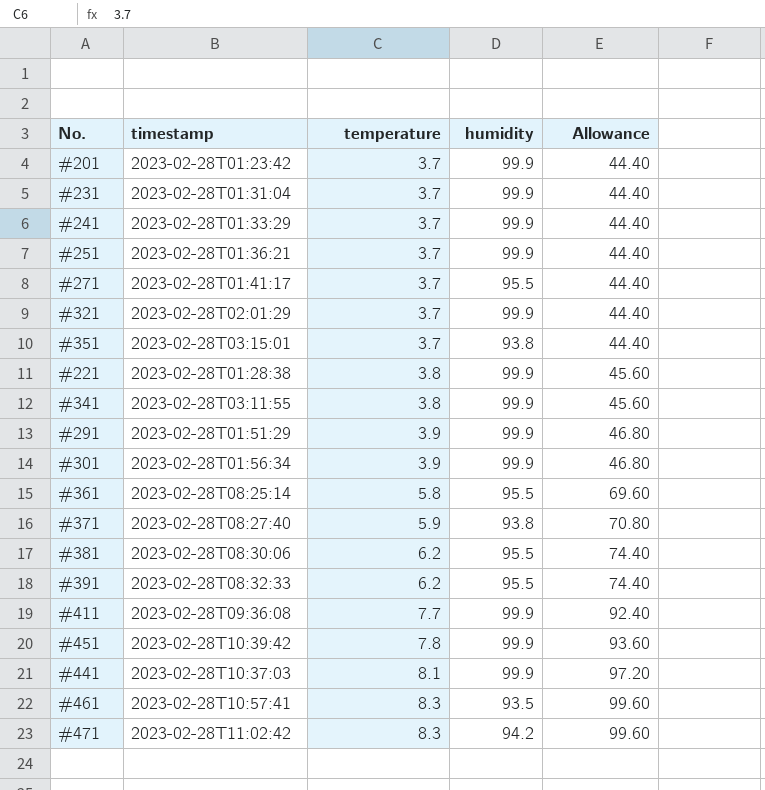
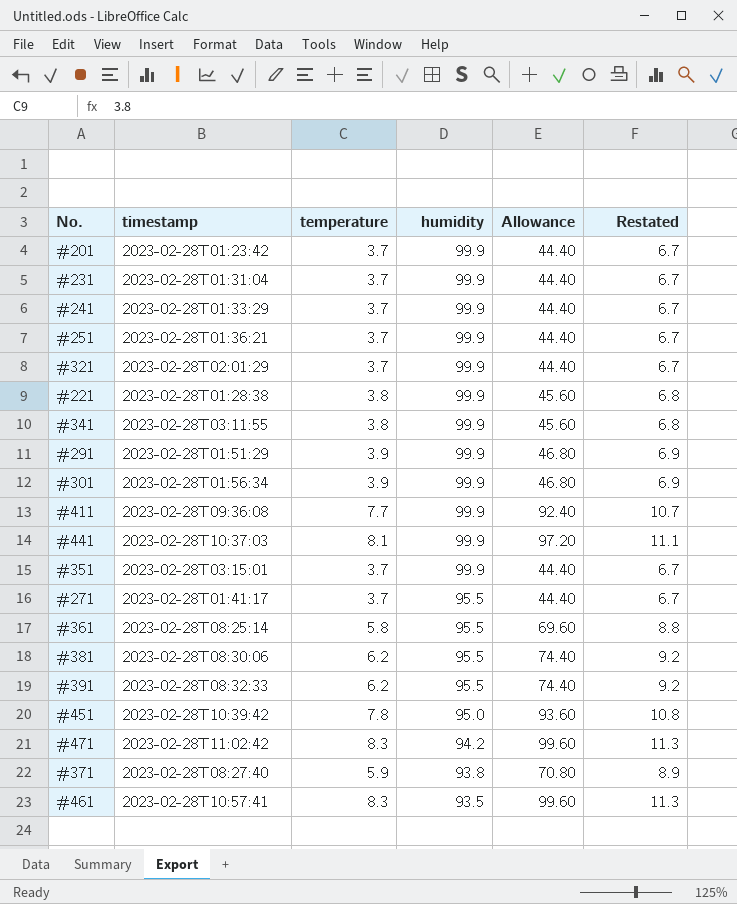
row order: temperature ascending -> humidity descending
column Restated | formula: none -> [temperature] + 3
#351 | humidity: 93.8 -> 99.9
#451 | humidity: 99.9 -> 95.0

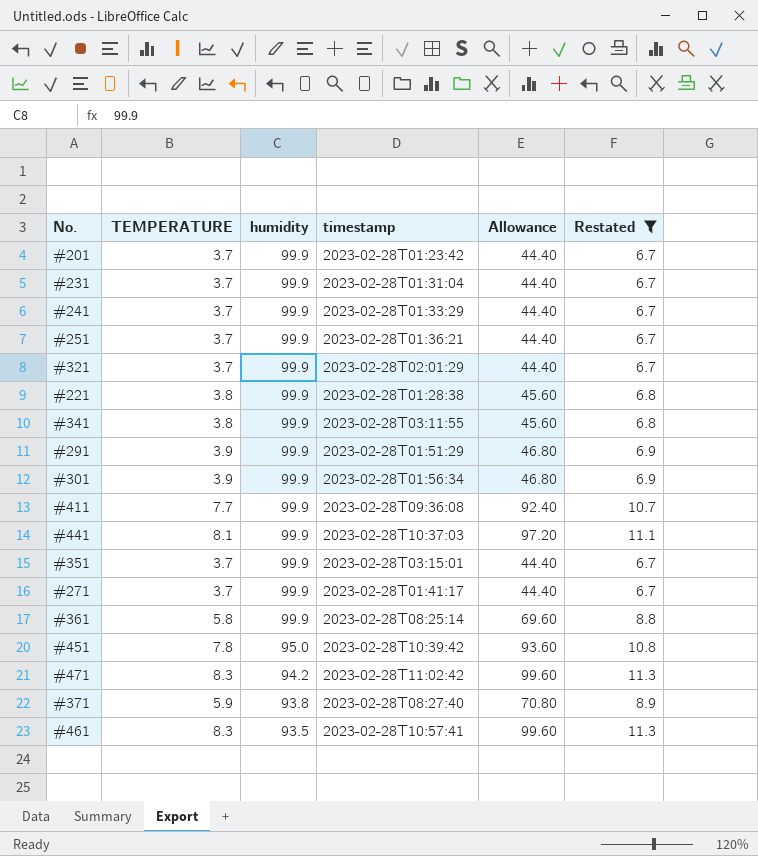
filter: none -> Restated != 9.2
column name: temperature -> TEMPERATURE
column timestamp | position: 2 -> 4
#271 | humidity: 95.5 -> 99.9
#361 | humidity: 95.5 -> 99.9

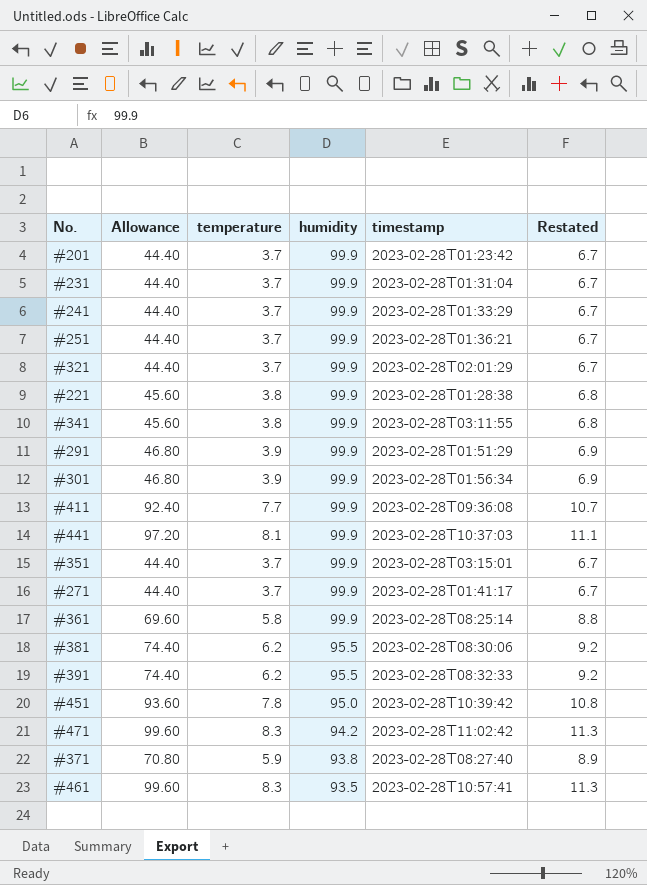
filter: Restated != 9.2 -> none
column Allowance | position: 5 -> 2
column name: TEMPERATURE -> temperature

